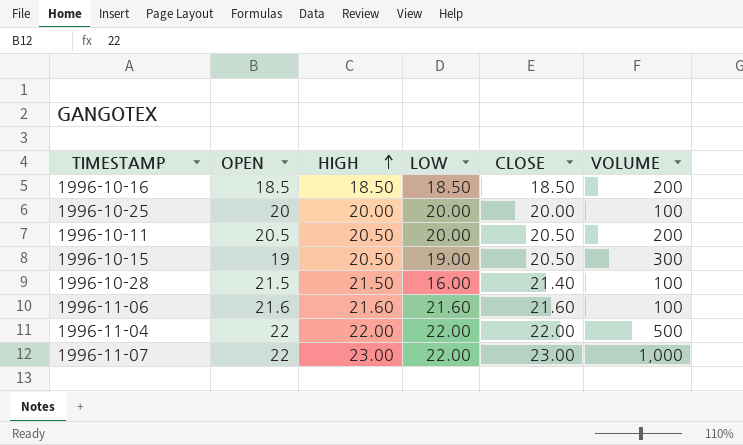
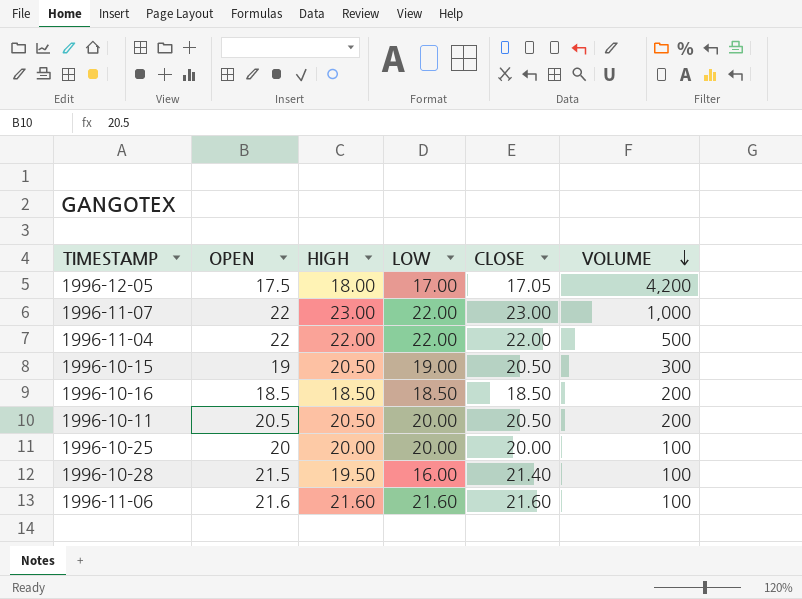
row order: HIGH ascending -> VOLUME descending
row 1996-12-05: none -> 17.5 | 18.00 | 17.00 | 17.05 | 4,200
1996-10-28 | HIGH: 21.50 -> 19.50

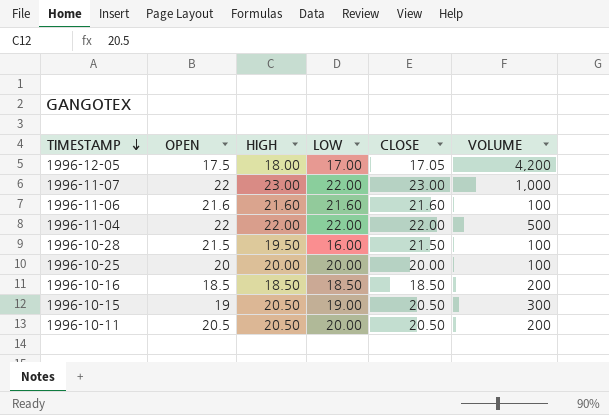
row order: VOLUME descending -> TIMESTAMP descending
1996-10-28 | CLOSE: 21.40 -> 21.50

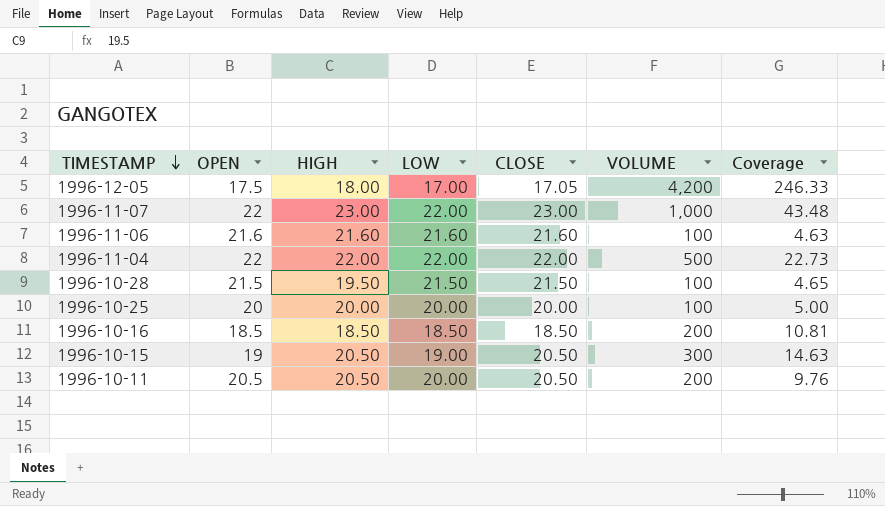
column Coverage | formula: none -> [VOLUME] / [CLOSE]
1996-10-28 | LOW: 16.00 -> 21.50

